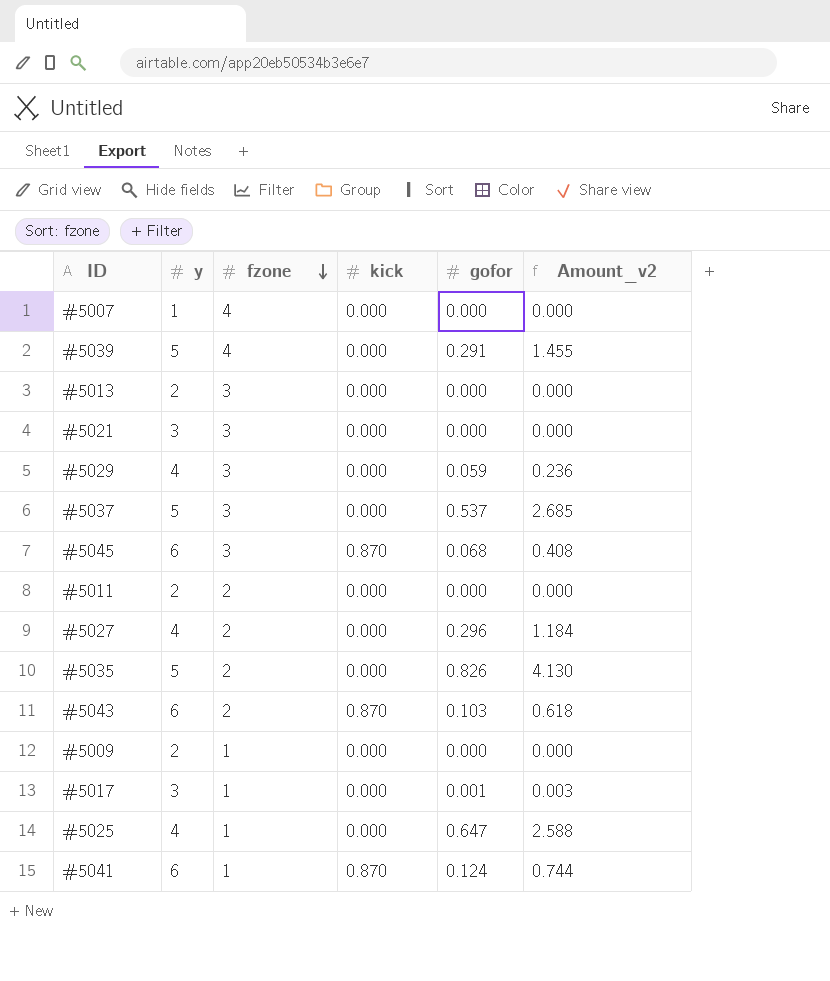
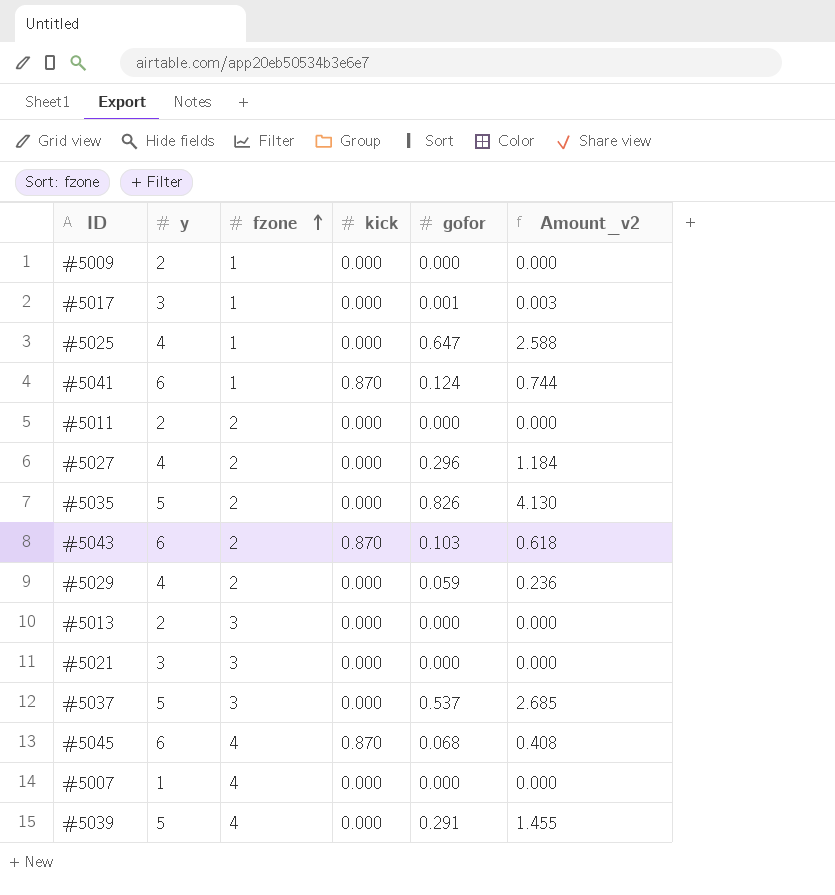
row order: fzone descending -> fzone ascending
#5029 | fzone: 3 -> 2
#5045 | fzone: 3 -> 4

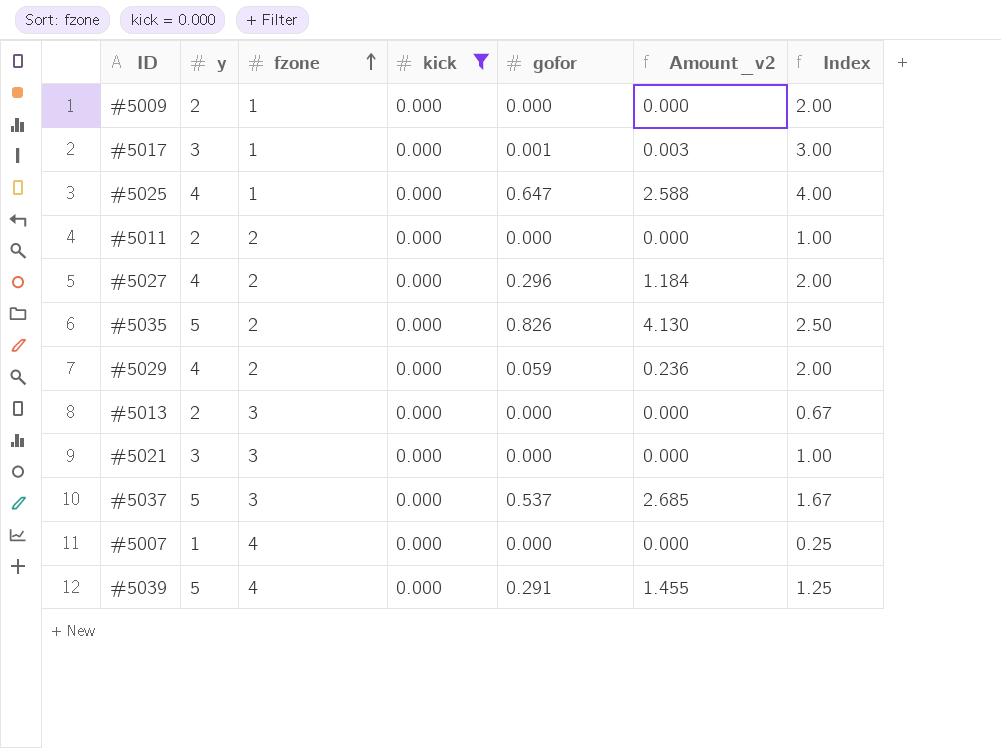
filter: none -> kick = 0.000
column Index | formula: none -> [y] / [fzone]

